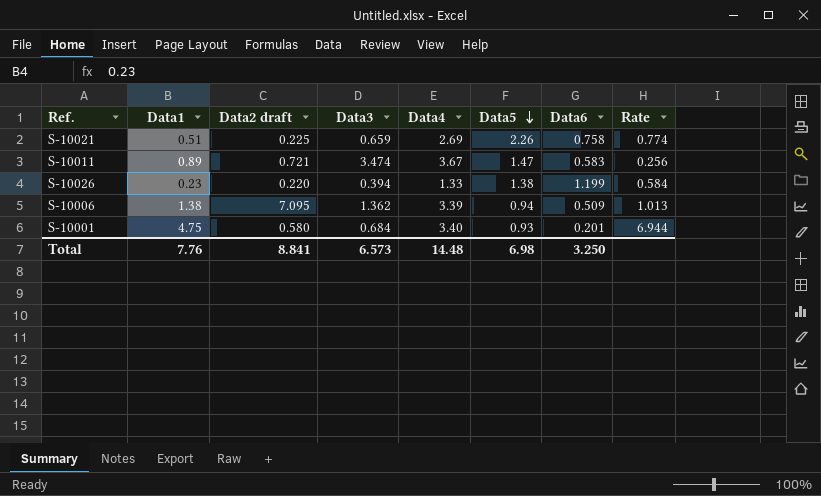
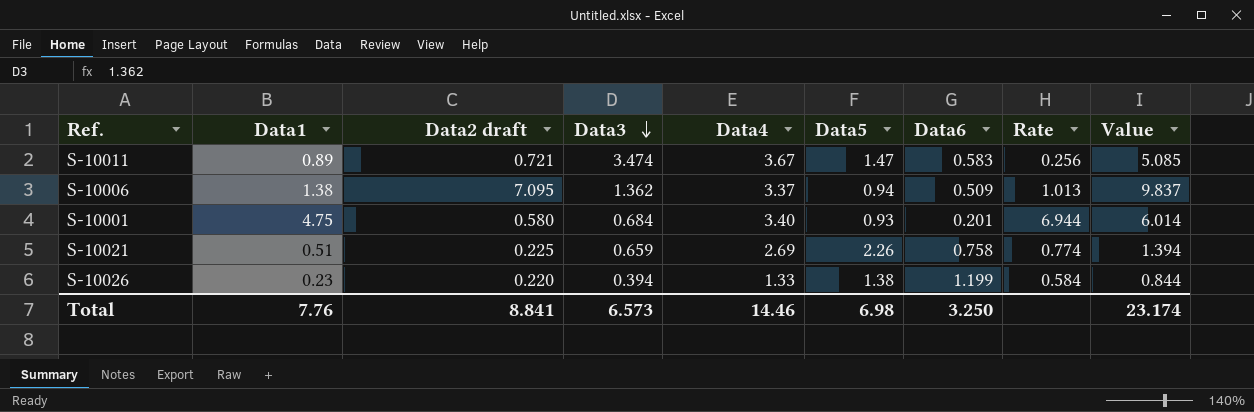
row order: Data5 descending -> Data3 descending
column Value | formula: none -> [Data1] + [Data2 draft] + [Data3]
S-10006 | Data4: 3.39 -> 3.37
Total | Data4: 14.48 -> 14.46

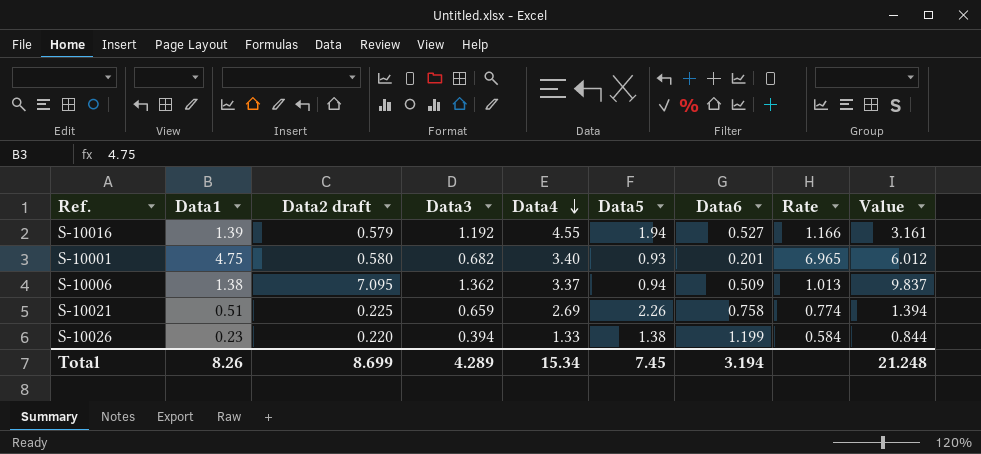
row order: Data3 descending -> Data4 descending
row S-10011: 0.89 | 0.721 | 3.474 | 3.67 | 1.47 | 0.583 | 0.256 | 5.085 -> none
row S-10016: none -> 1.39 | 0.579 | 1.192 | 4.55 | 1.94 | 0.527 | 1.166 | 3.161
S-10001 | Data3: 0.684 -> 0.682
S-10001 | Rate: 6.944 -> 6.965
S-10001 | Value: 6.014 -> 6.012
Total | Data1: 7.76 -> 8.26
Total | Data2 draft: 8.841 -> 8.699
Total | Data3: 6.573 -> 4.289
Total | Data4: 14.46 -> 15.34
Total | Data5: 6.98 -> 7.45
Total | Data6: 3.250 -> 3.194
Total | Value: 23.174 -> 21.248

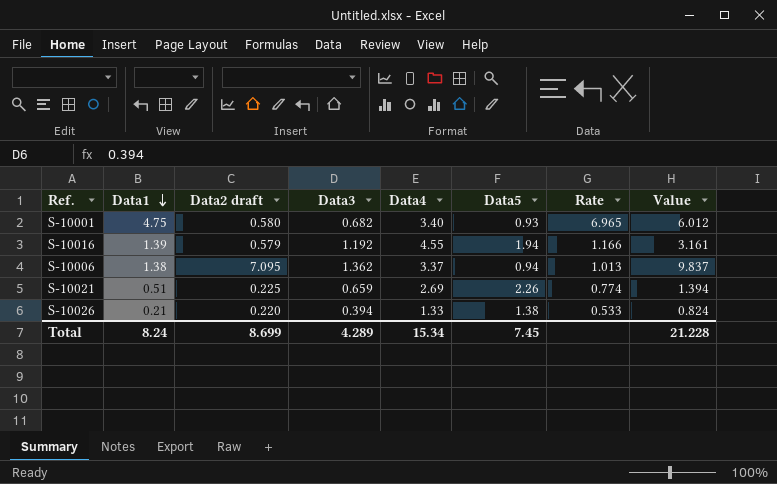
row order: Data4 descending -> Data1 descending
column Data6 | position: 7 -> none
S-10026 | Data1: 0.23 -> 0.21
S-10026 | Rate: 0.584 -> 0.533
S-10026 | Value: 0.844 -> 0.824
Total | Data1: 8.26 -> 8.24
Total | Value: 21.248 -> 21.228

